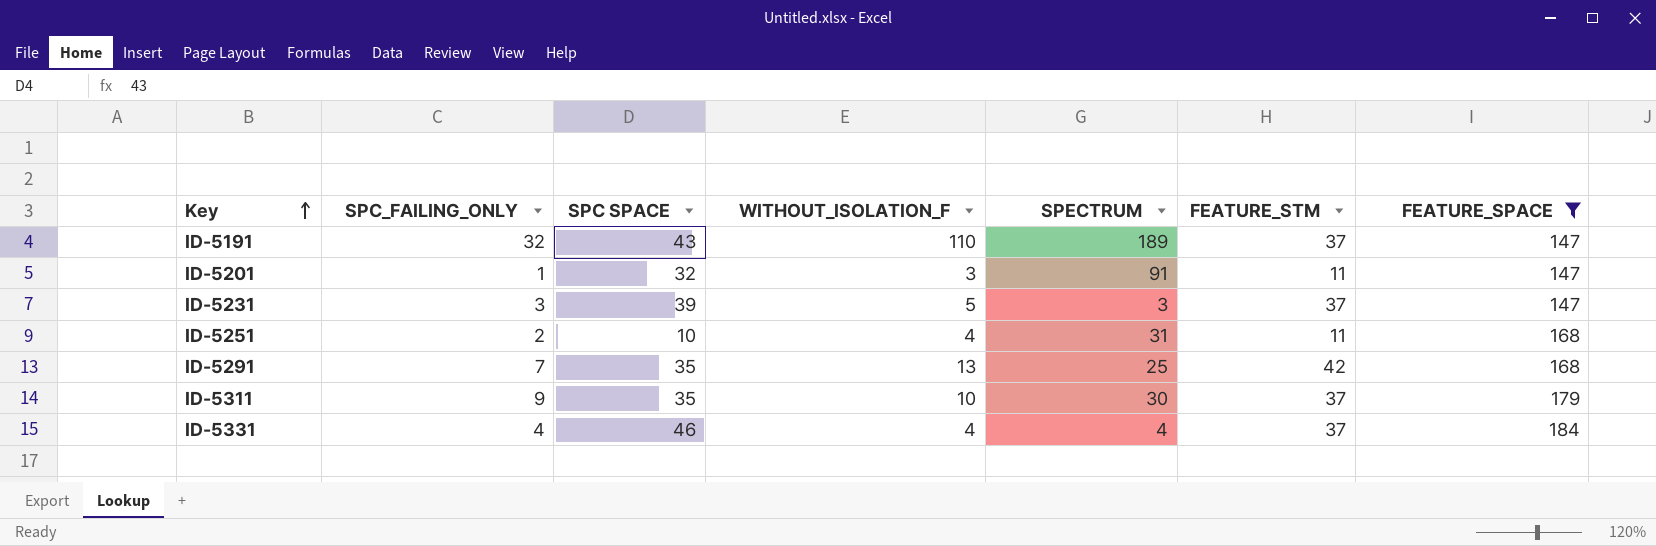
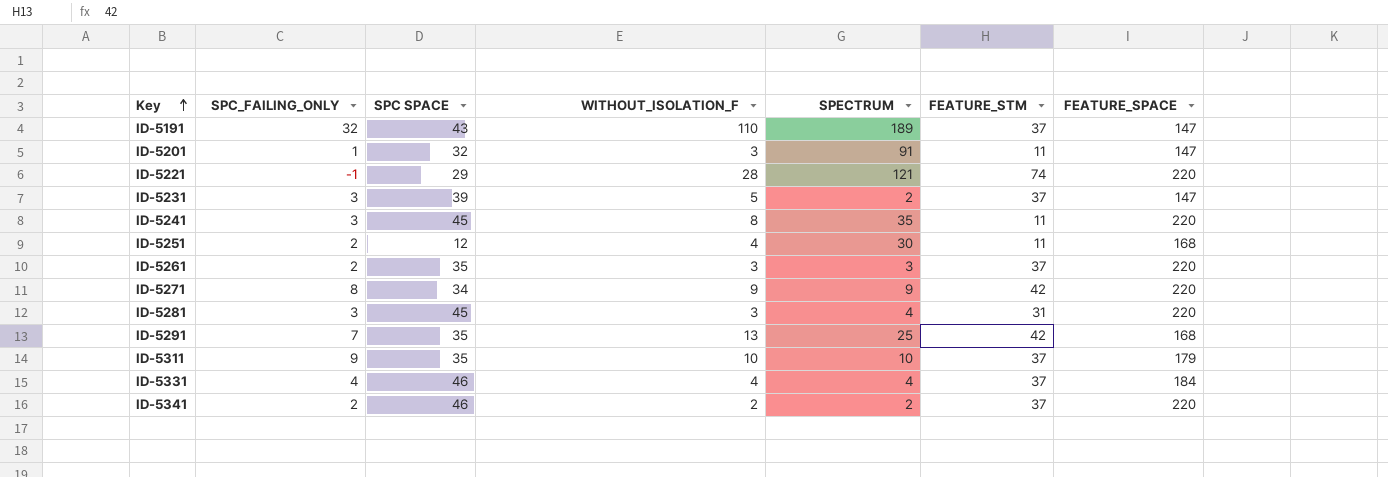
filter: FEATURE_SPACE != 220 -> none
ID-5231 | SPECTRUM: 3 -> 2
ID-5251 | SPC SPACE: 10 -> 12
ID-5251 | SPECTRUM: 31 -> 30
ID-5311 | SPECTRUM: 30 -> 10

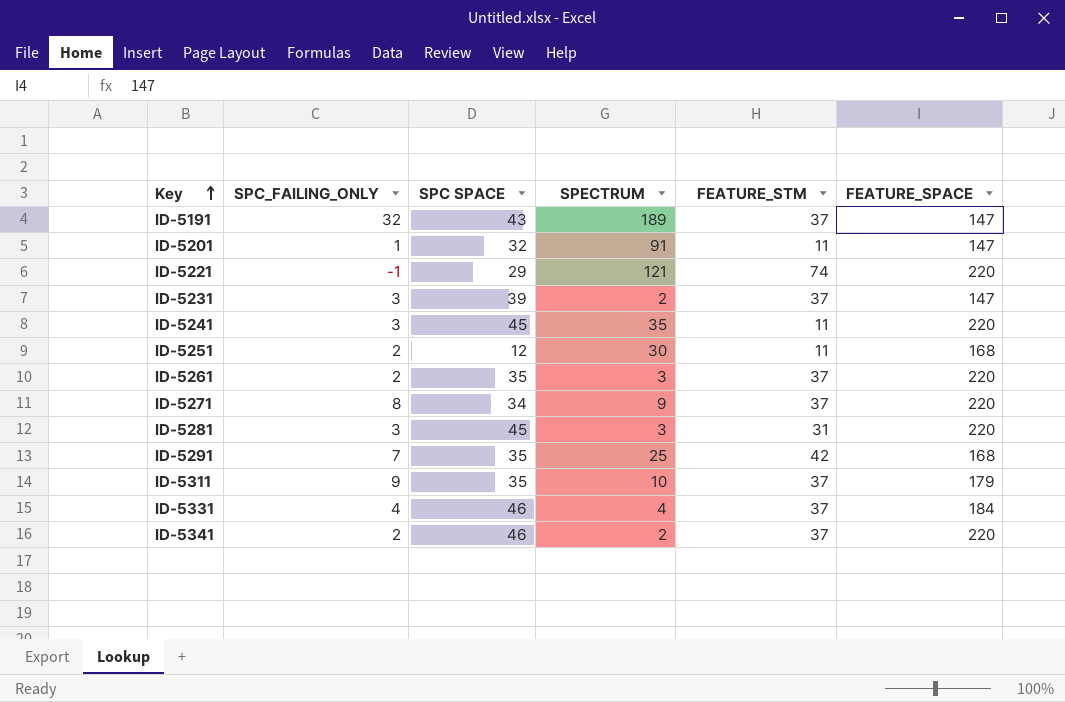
column WITHOUT_ISOLATION_F | position: 4 -> none
ID-5271 | FEATURE_STM: 42 -> 37
ID-5281 | SPECTRUM: 4 -> 3

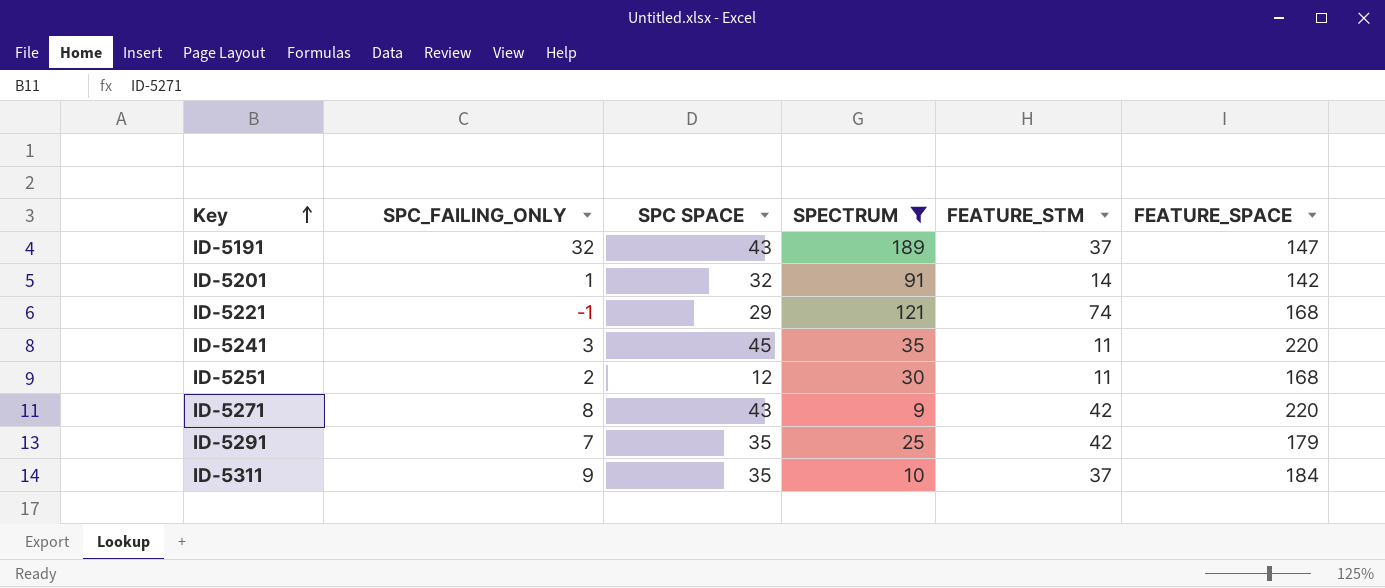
filter: none -> SPECTRUM >= 9
ID-5201 | FEATURE_STM: 11 -> 14
ID-5201 | FEATURE_SPACE: 147 -> 142
ID-5221 | FEATURE_SPACE: 220 -> 168
ID-5271 | SPC SPACE: 34 -> 43
ID-5271 | FEATURE_STM: 37 -> 42
ID-5291 | FEATURE_SPACE: 168 -> 179
ID-5311 | FEATURE_SPACE: 179 -> 184

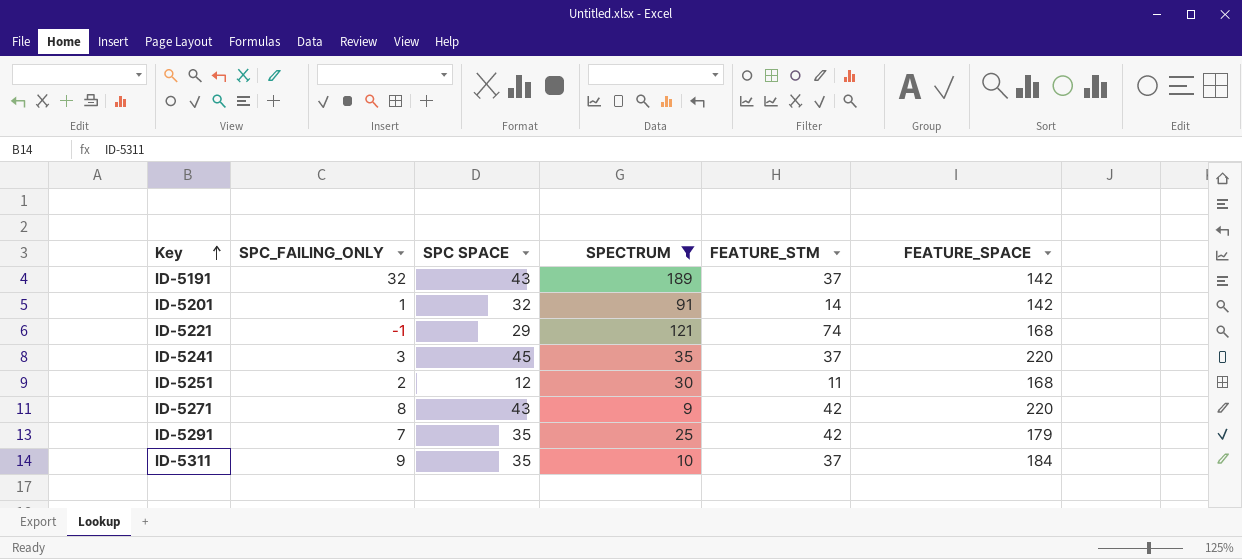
ID-5191 | FEATURE_SPACE: 147 -> 142
ID-5241 | FEATURE_STM: 11 -> 37

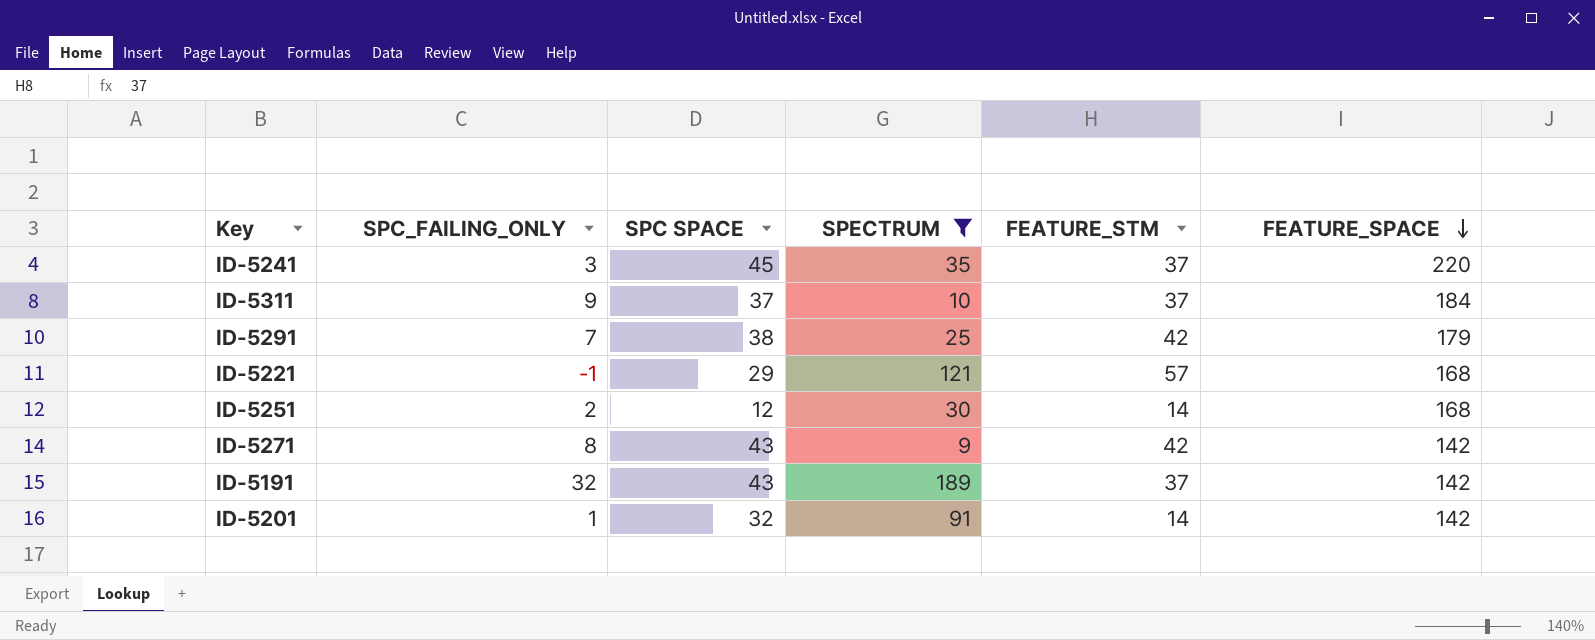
row order: Key ascending -> FEATURE_SPACE descending
ID-5311 | SPC SPACE: 35 -> 37
ID-5291 | SPC SPACE: 35 -> 38
ID-5221 | FEATURE_STM: 74 -> 57
ID-5251 | FEATURE_STM: 11 -> 14
ID-5271 | FEATURE_SPACE: 220 -> 142

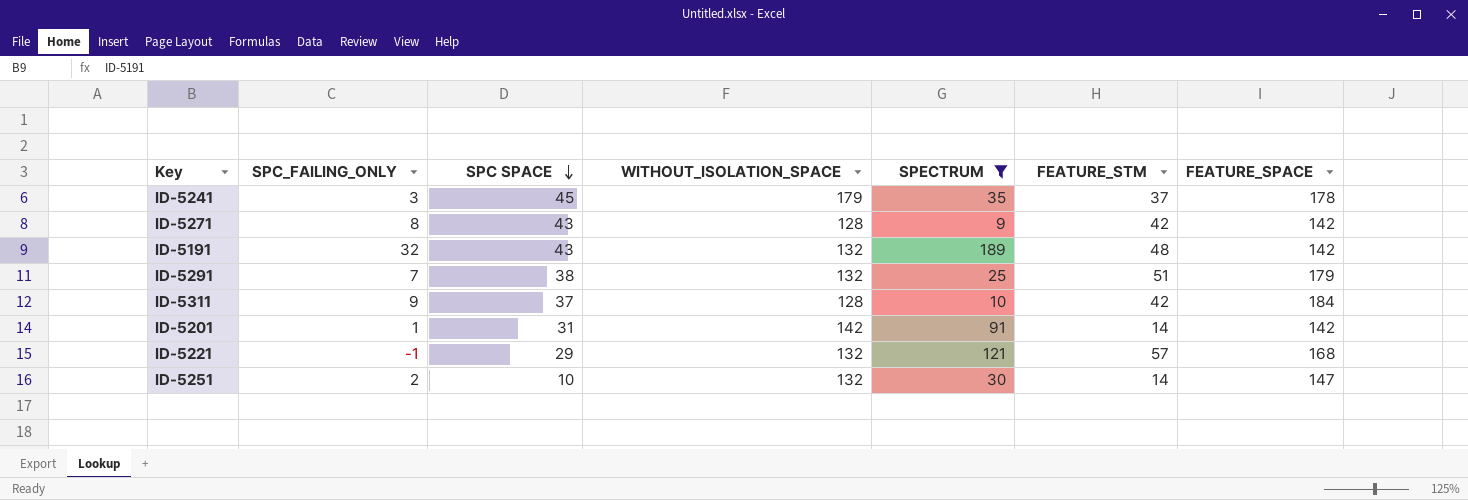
row order: FEATURE_SPACE descending -> SPC SPACE descending
column WITHOUT_ISOLATION_SPACE | position: none -> 4
ID-5241 | FEATURE_SPACE: 220 -> 178
ID-5191 | FEATURE_STM: 37 -> 48
ID-5291 | FEATURE_STM: 42 -> 51
ID-5311 | FEATURE_STM: 37 -> 42
ID-5201 | SPC SPACE: 32 -> 31
ID-5251 | SPC SPACE: 12 -> 10
ID-5251 | FEATURE_SPACE: 168 -> 147

